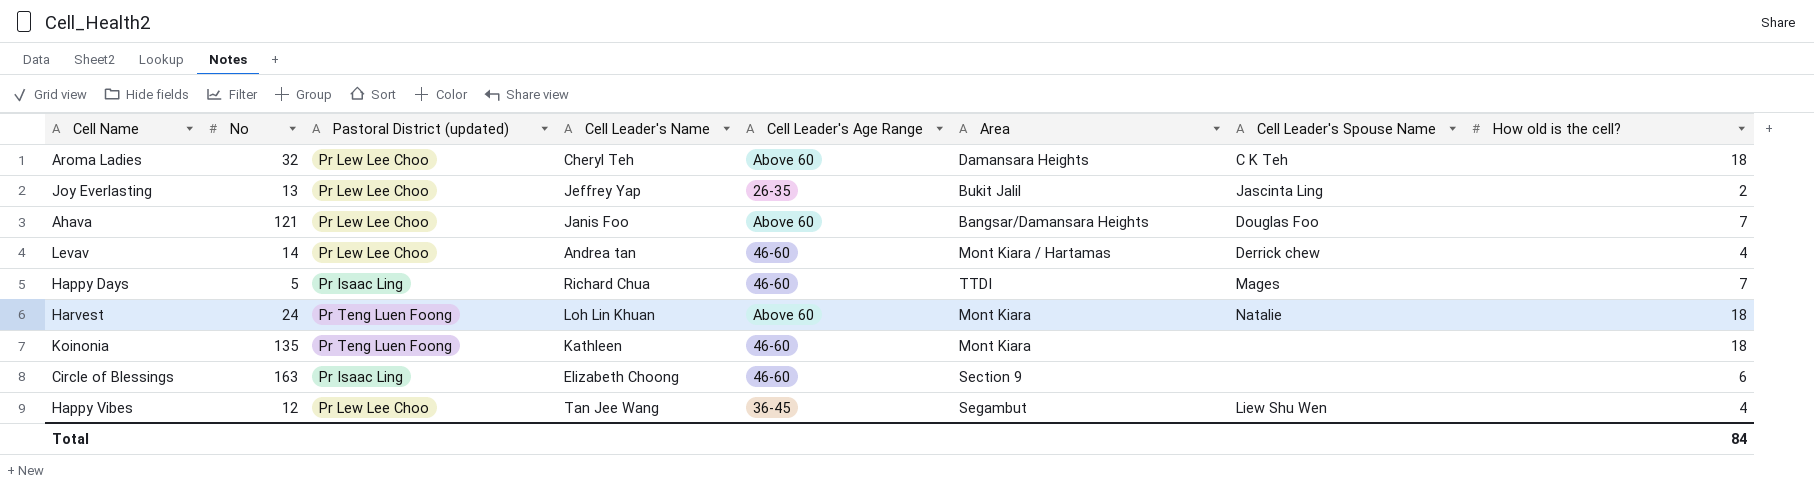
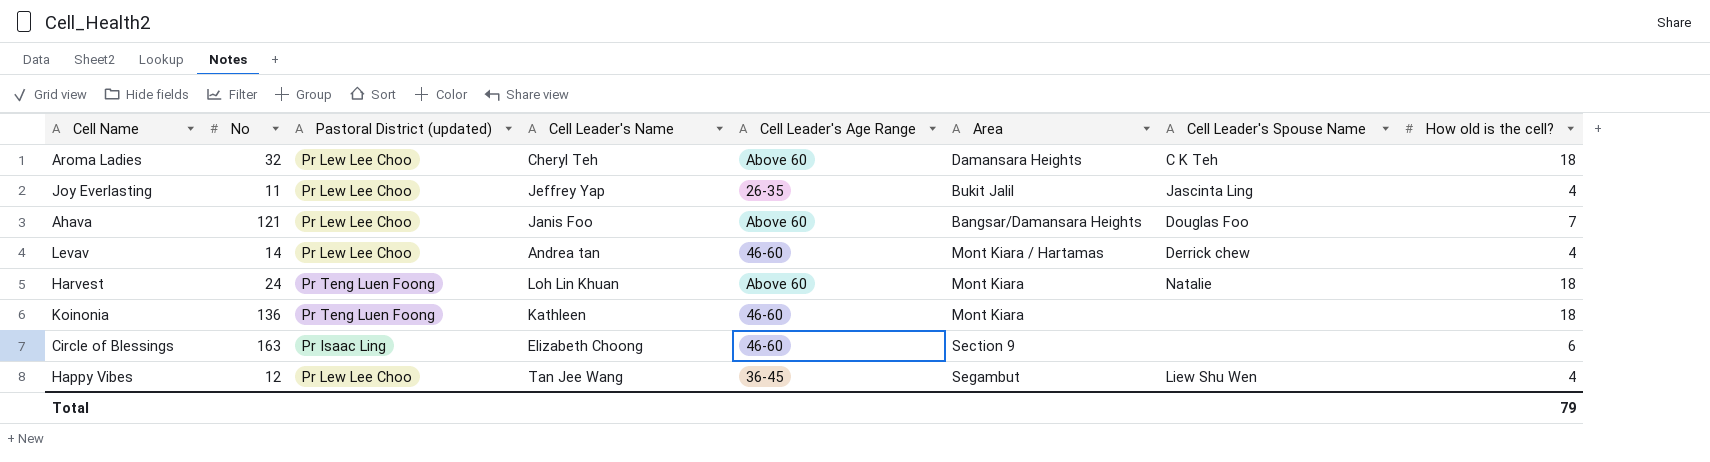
row Happy Days: 5 | Pr Isaac Ling | Richard Chua | 46-60 | TTDI | Mages | 7 -> none
Joy Everlasting | No: 13 -> 11
Joy Everlasting | How old is the cell?: 2 -> 4
Koinonia | No: 135 -> 136
Total | How old is the cell?: 84 -> 79

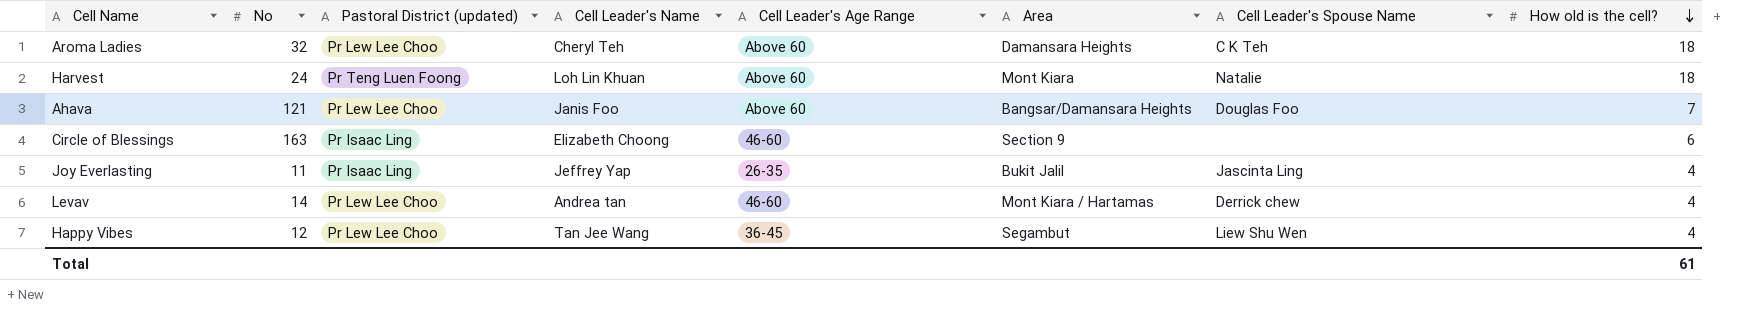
row order: none -> How old is the cell? descending
row Koinonia: 136 | Pr Teng Luen Foong | Kathleen | 46-60 | Mont Kiara | none | 18 -> none
Joy Everlasting | Pastoral District (updated): Pr Lew Lee Choo -> Pr Isaac Ling
Total | How old is the cell?: 79 -> 61

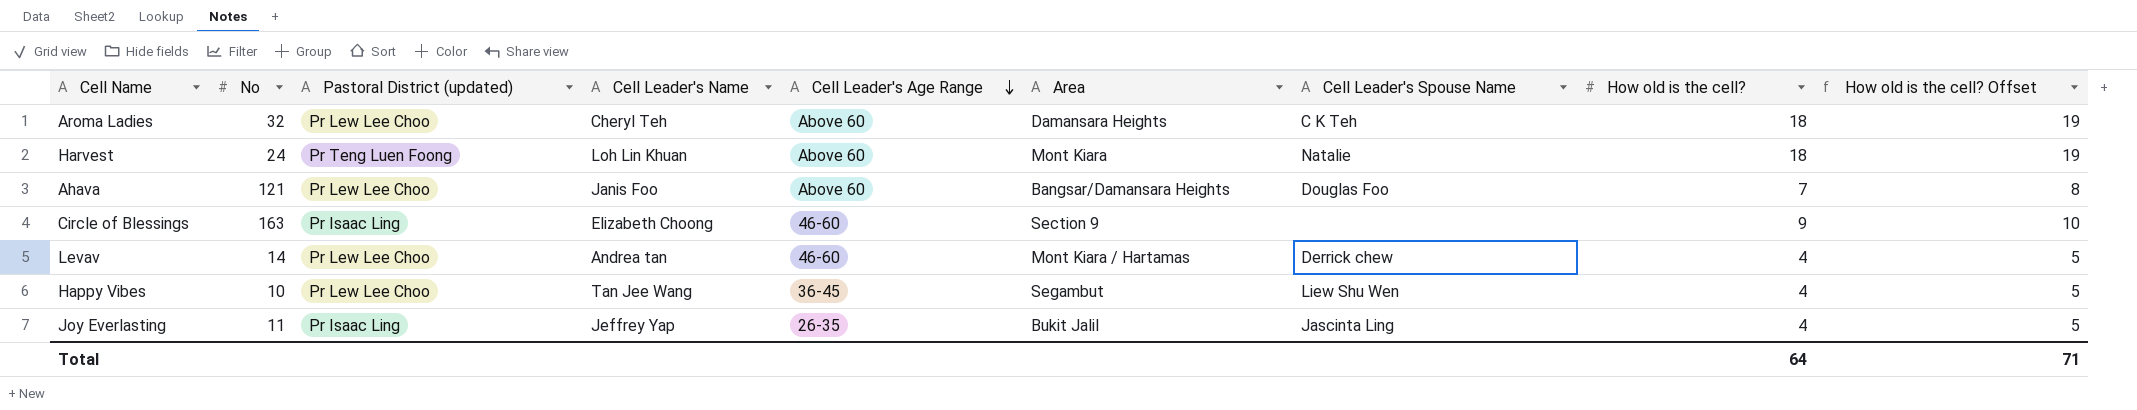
row order: How old is the cell? descending -> Cell Leader's Age Range descending
column How old is the cell? Offset | formula: none -> [How old is the cell?] + 1
Circle of Blessings | How old is the cell?: 6 -> 9
Happy Vibes | No: 12 -> 10
Total | How old is the cell?: 61 -> 64

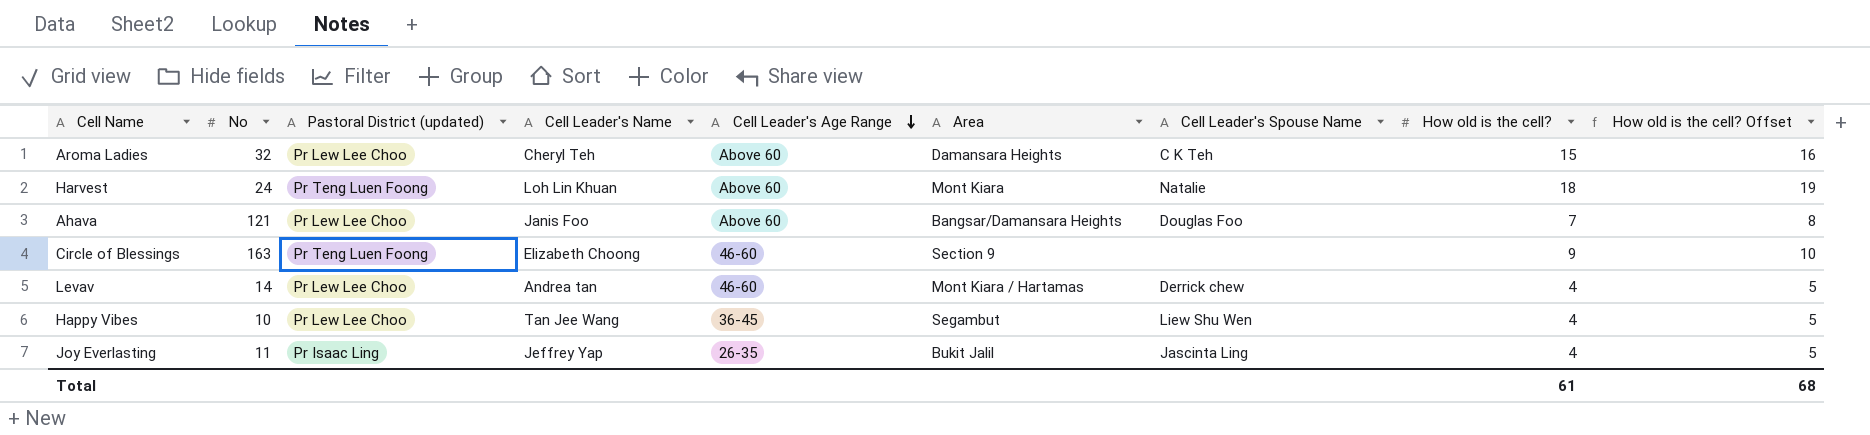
Aroma Ladies | How old is the cell?: 18 -> 15
Aroma Ladies | How old is the cell? Offset: 19 -> 16
Circle of Blessings | Pastoral District (updated): Pr Isaac Ling -> Pr Teng Luen Foong
Total | How old is the cell?: 64 -> 61
Total | How old is the cell? Offset: 71 -> 68

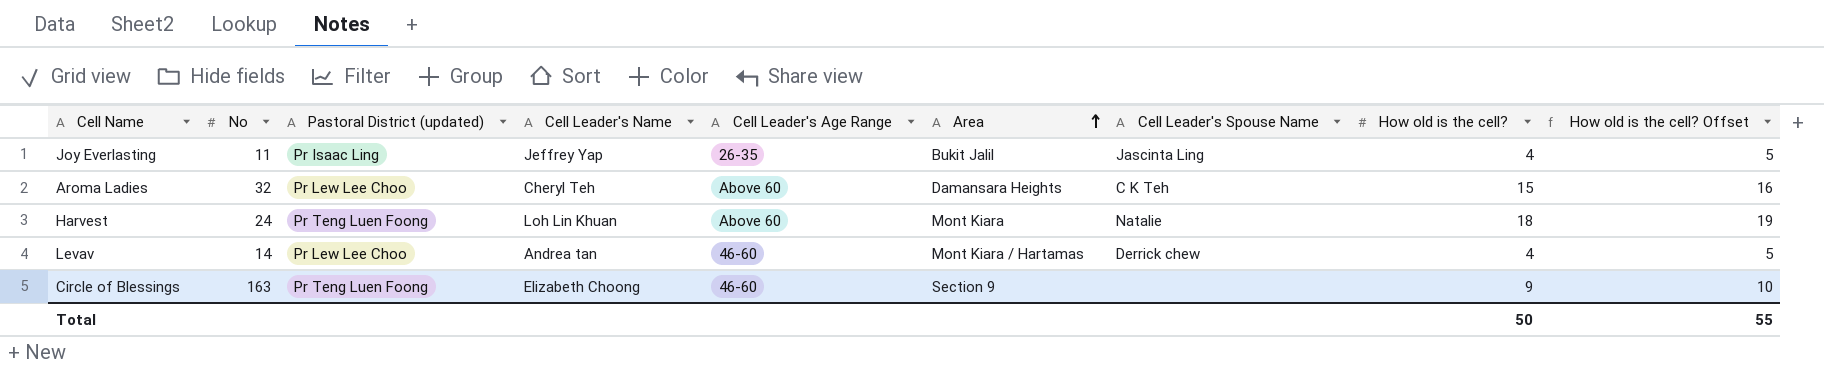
row order: Cell Leader's Age Range descending -> Area ascending
row Ahava: 121 | Pr Lew Lee Choo | Janis Foo | Above 60 | Bangsar/Damansara Heights | Douglas Foo | 7 | 8 -> none
row Happy Vibes: 10 | Pr Lew Lee Choo | Tan Jee Wang | 36-45 | Segambut | Liew Shu Wen | 4 | 5 -> none
Total | How old is the cell?: 61 -> 50
Total | How old is the cell? Offset: 68 -> 55

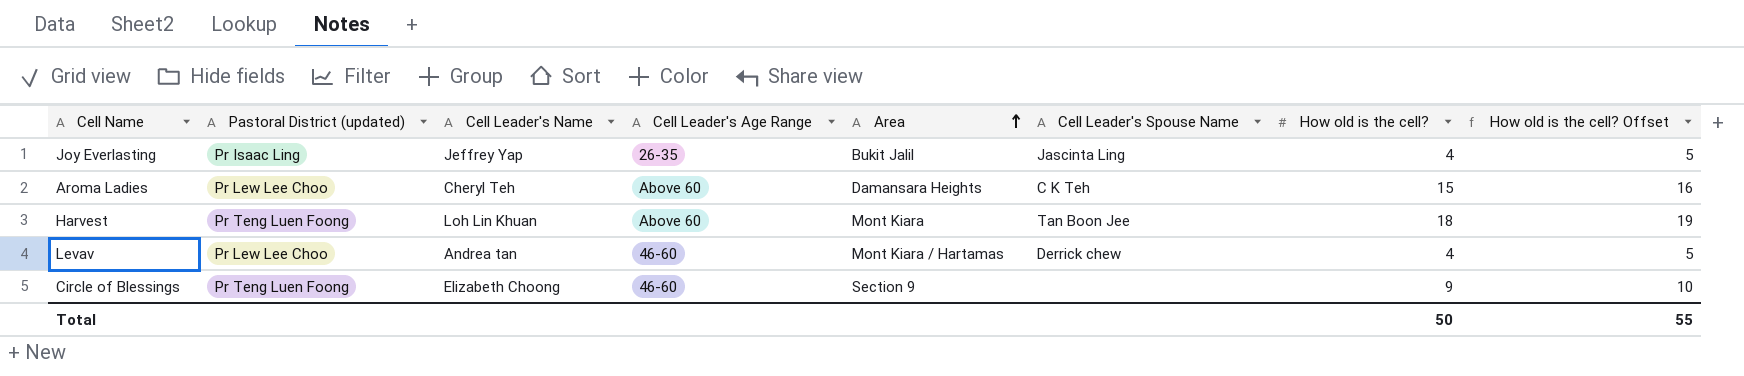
column No | position: 2 -> none
Harvest | Cell Leader's Spouse Name: Natalie -> Tan Boon Jee

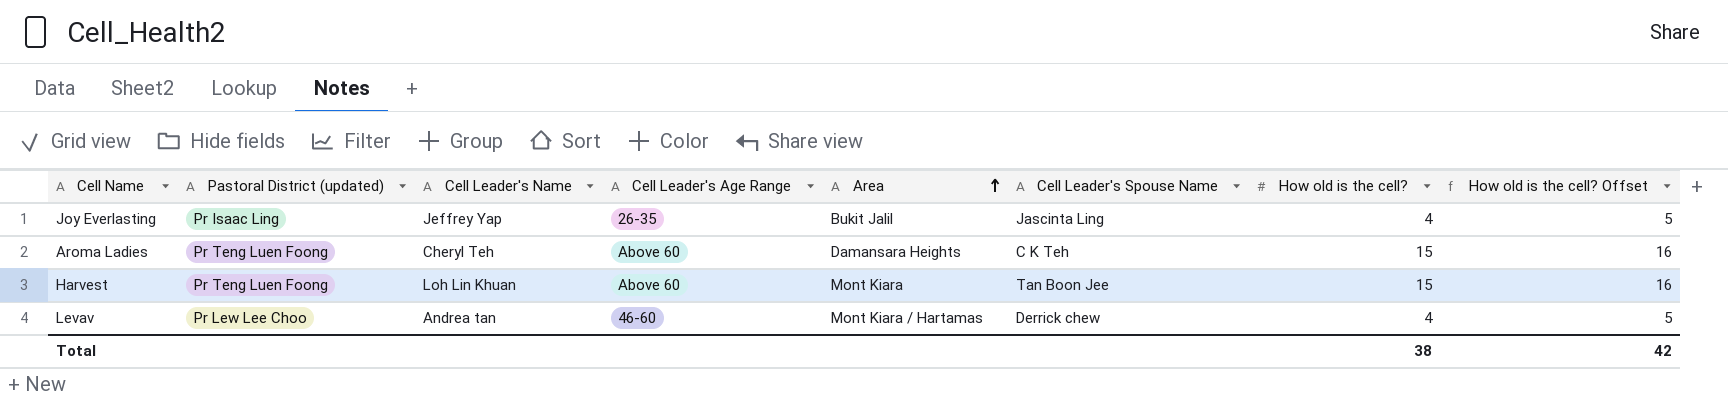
row Circle of Blessings: Pr Teng Luen Foong | Elizabeth Choong | 46-60 | Section 9 | none | 9 | 10 -> none
Aroma Ladies | Pastoral District (updated): Pr Lew Lee Choo -> Pr Teng Luen Foong
Harvest | How old is the cell?: 18 -> 15
Harvest | How old is the cell? Offset: 19 -> 16
Total | How old is the cell?: 50 -> 38
Total | How old is the cell? Offset: 55 -> 42

